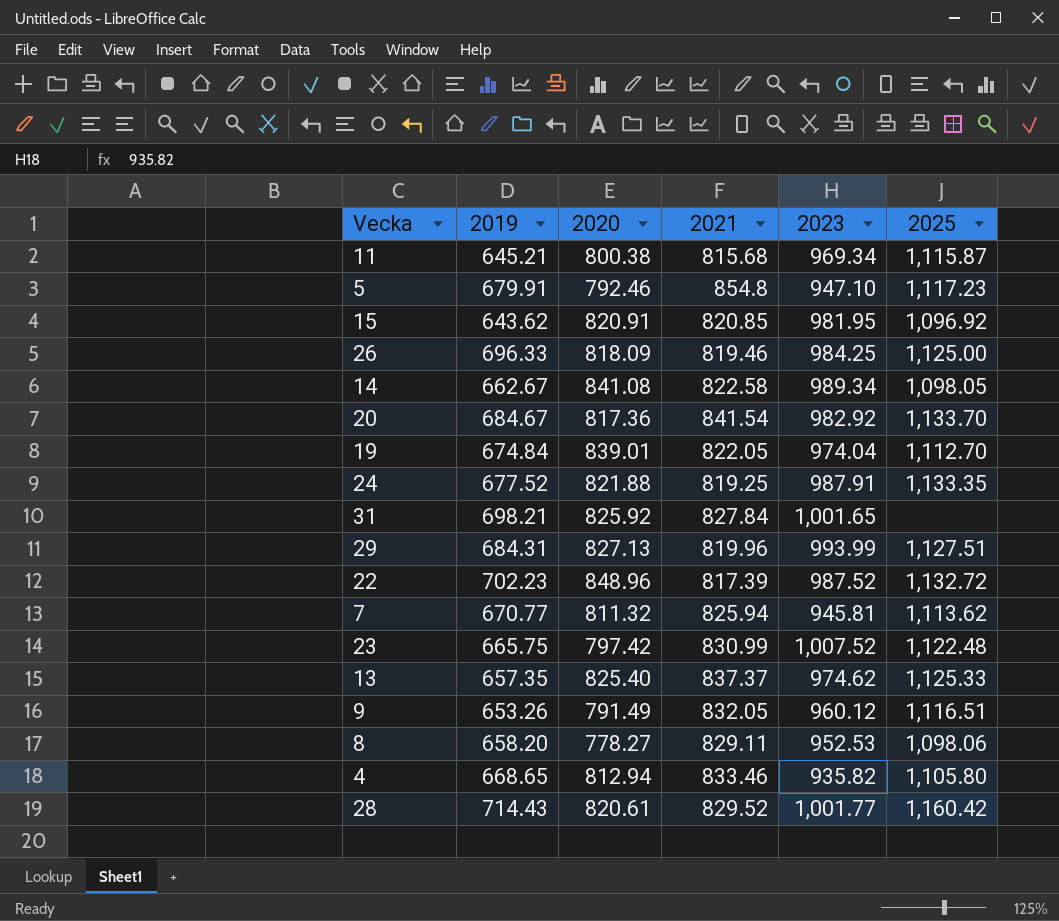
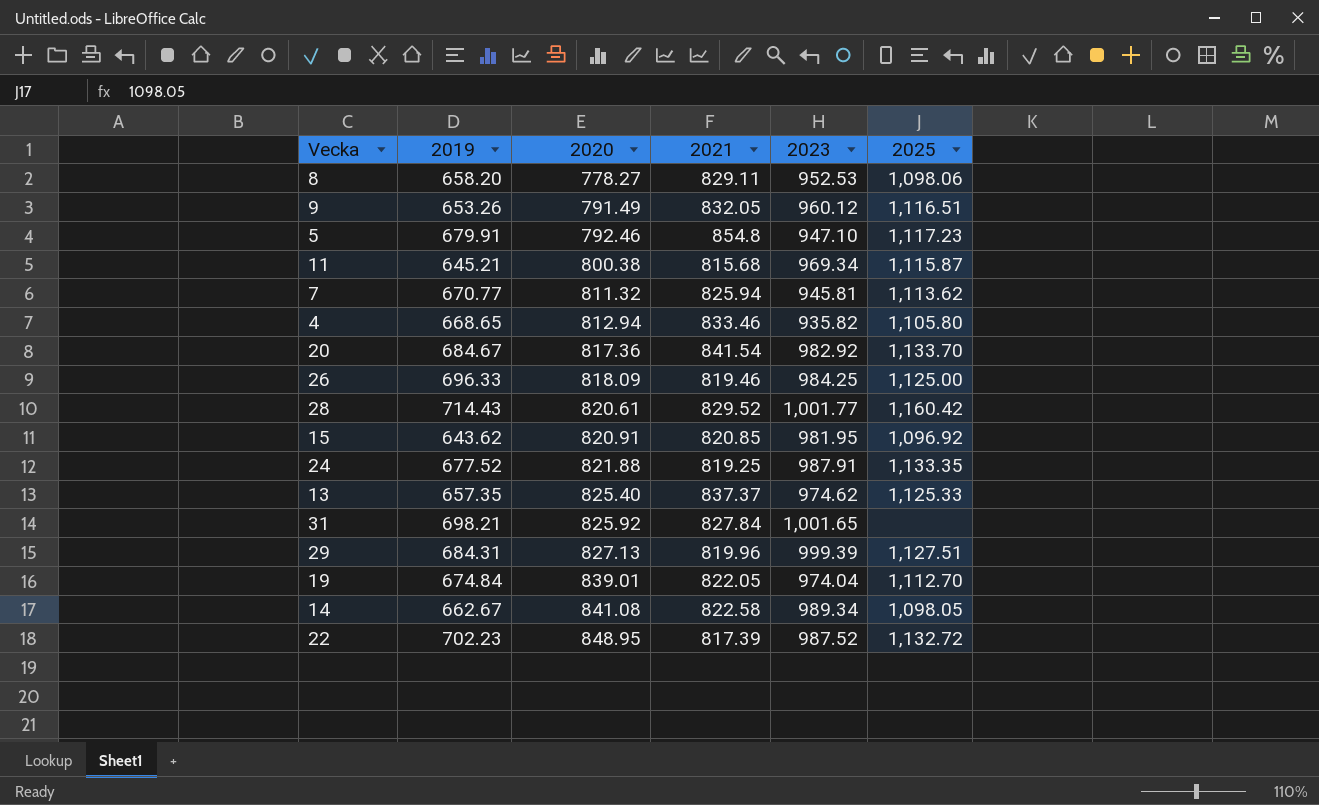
row order: none -> 2020 ascending
row 23: 665.75 | 797.42 | 830.99 | 1,007.52 | 1,122.48 -> none
29 | 2023: 993.99 -> 999.39
22 | 2020: 848.96 -> 848.95

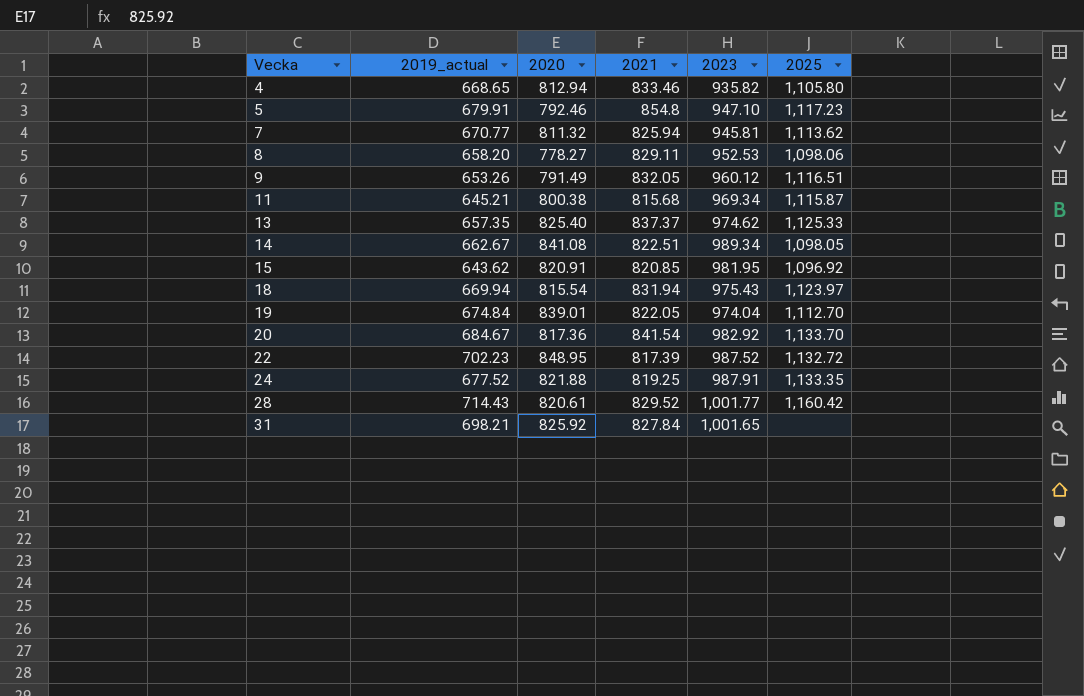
row order: 2020 ascending -> Vecka ascending
column name: 2019 -> 2019_actual
row 26: 696.33 | 818.09 | 819.46 | 984.25 | 1,125.00 -> none
row 29: 684.31 | 827.13 | 819.96 | 999.39 | 1,127.51 -> none
14 | 2021: 822.58 -> 822.51
row 18: none -> 669.94 | 815.54 | 831.94 | 975.43 | 1,123.97

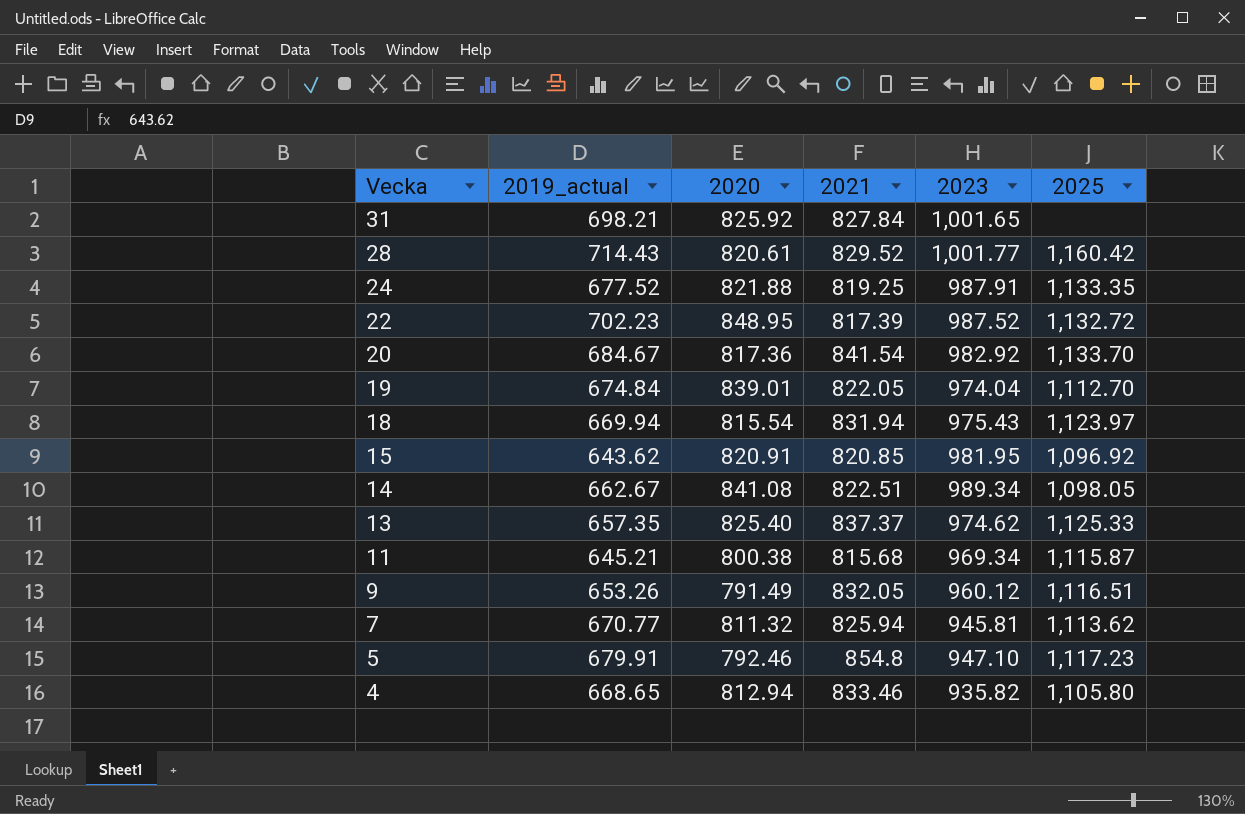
row order: Vecka ascending -> Vecka descending
row 8: 658.20 | 778.27 | 829.11 | 952.53 | 1,098.06 -> none

